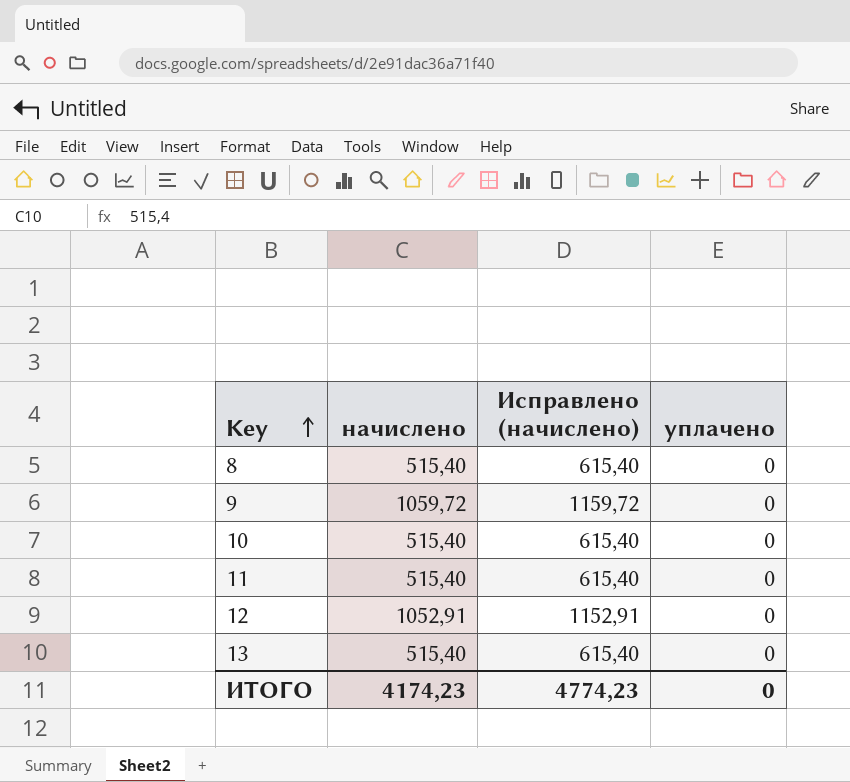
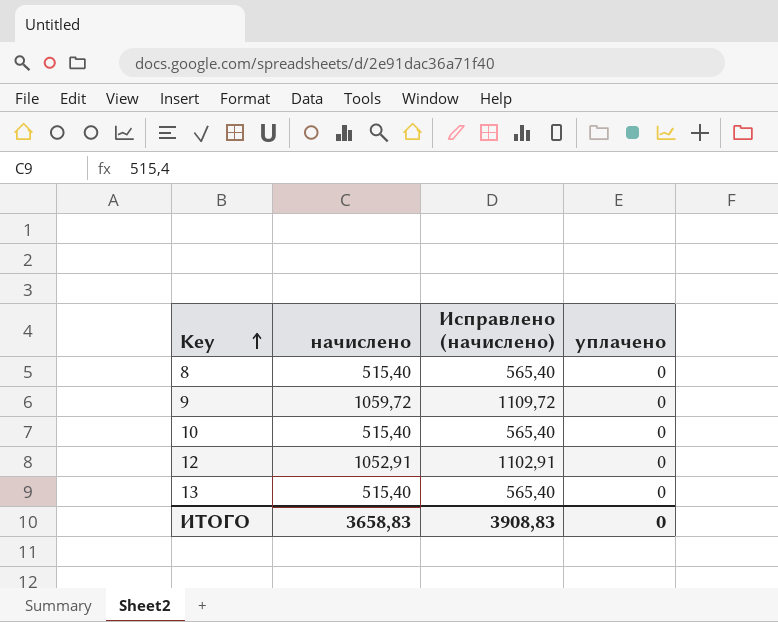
column Исправлено (начислено) | formula: [начислено] + 100 -> [начислено] + 50
row 11: 515,40 | 615,40 | 0 -> none
ИТОГО | начислено: 4174,23 -> 3658,83
ИТОГО | Исправлено (начислено): 4774,23 -> 3908,83

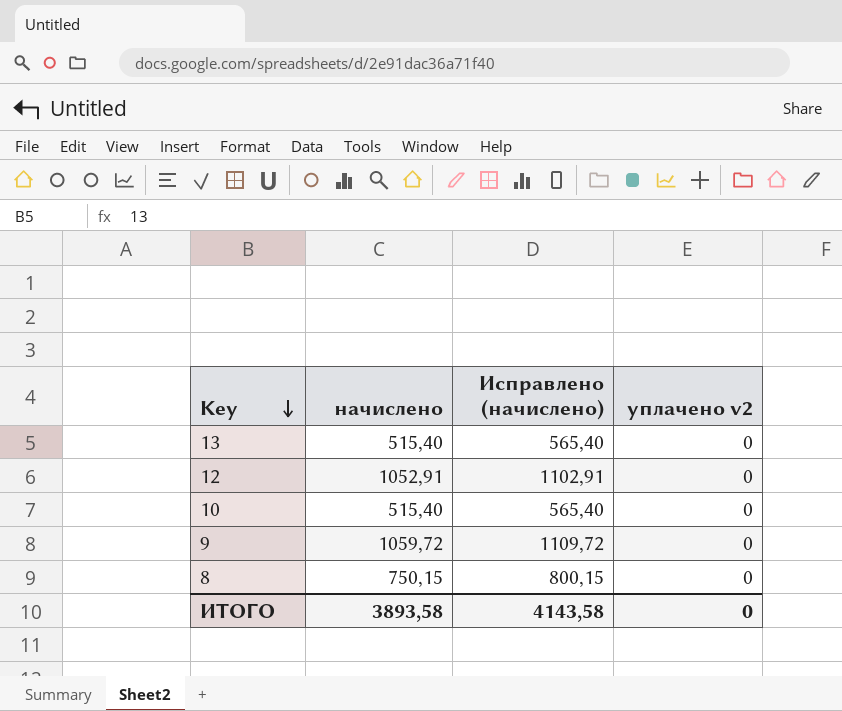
row order: Key ascending -> Key descending
column name: уплачено -> уплачено v2
8 | начислено: 515,40 -> 750,15
8 | Исправлено (начислено): 565,40 -> 800,15
ИТОГО | начислено: 3658,83 -> 3893,58
ИТОГО | Исправлено (начислено): 3908,83 -> 4143,58

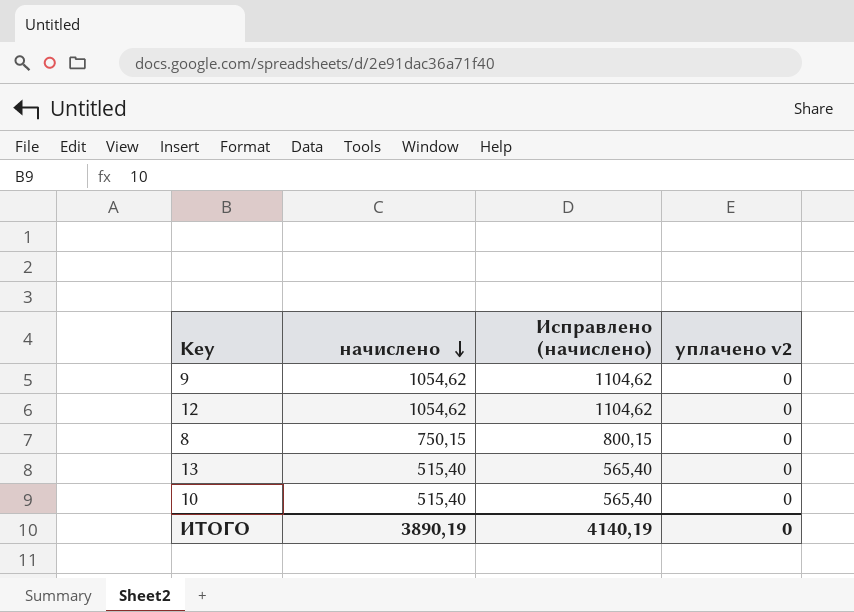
row order: Key descending -> начислено descending
9 | начислено: 1059,72 -> 1054,62
9 | Исправлено (начислено): 1109,72 -> 1104,62
12 | начислено: 1052,91 -> 1054,62
12 | Исправлено (начислено): 1102,91 -> 1104,62
ИТОГО | начислено: 3893,58 -> 3890,19
ИТОГО | Исправлено (начислено): 4143,58 -> 4140,19

